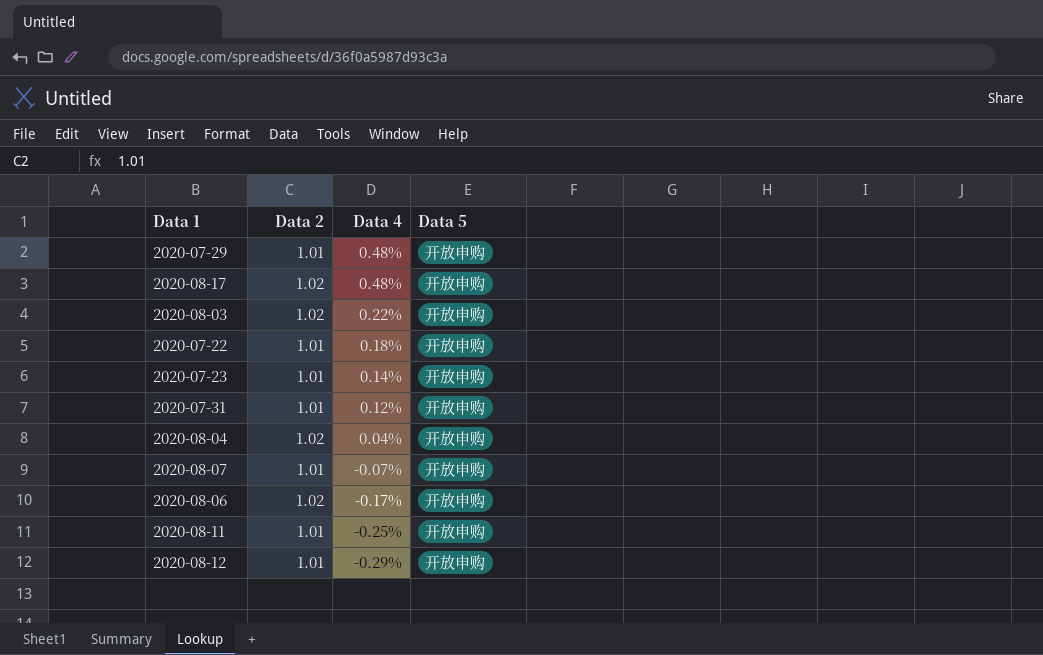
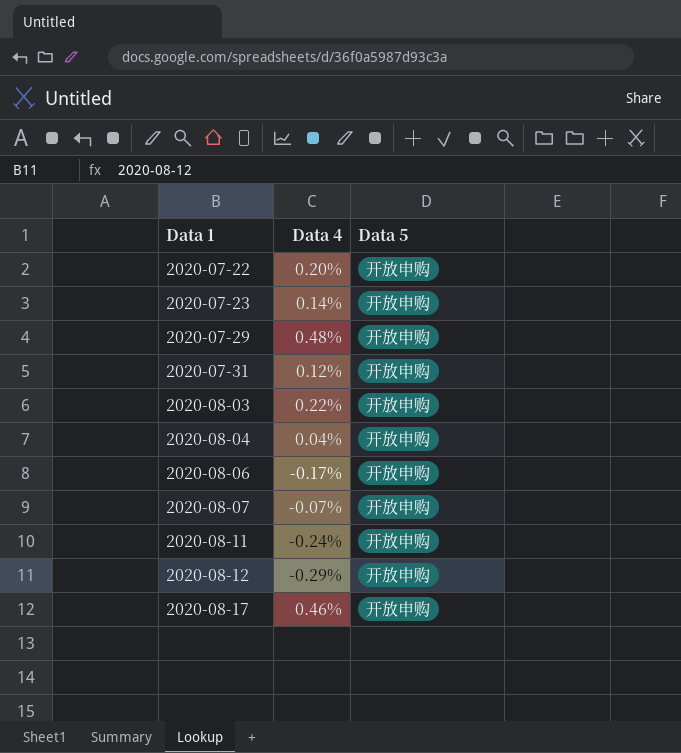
row order: Data 4 descending -> Data 1 ascending
column Data 2 | position: 2 -> none
2020-07-22 | Data 4: 0.18% -> 0.20%
2020-08-11 | Data 4: -0.25% -> -0.24%
2020-08-17 | Data 4: 0.48% -> 0.46%

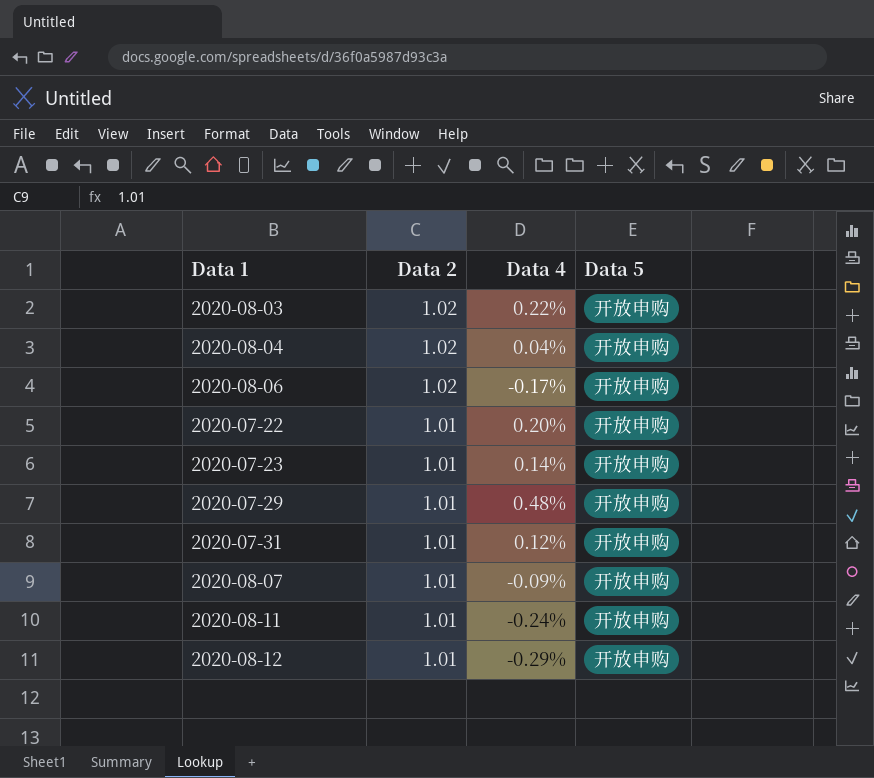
row order: Data 1 ascending -> Data 2 descending
column Data 2 | position: none -> 2
row 2020-08-17: 0.46% | 开放申购 -> none
2020-08-07 | Data 4: -0.07% -> -0.09%

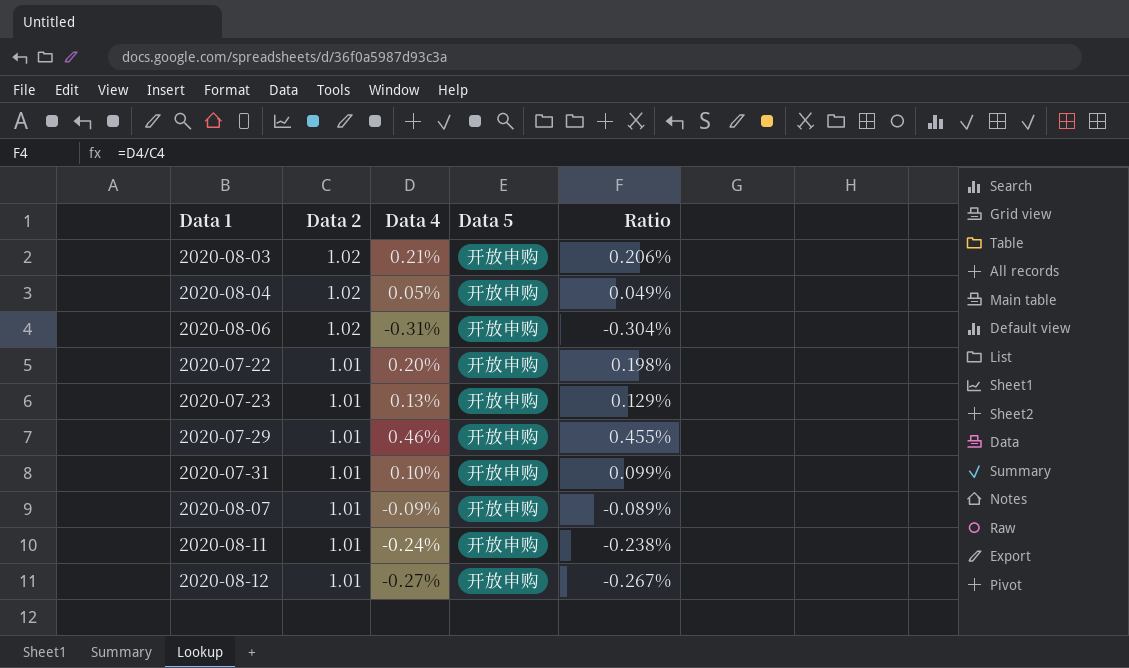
column Ratio | formula: none -> [Data 4] / [Data 2]
2020-08-03 | Data 4: 0.22% -> 0.21%
2020-08-04 | Data 4: 0.04% -> 0.05%
2020-08-06 | Data 4: -0.17% -> -0.31%
2020-07-23 | Data 4: 0.14% -> 0.13%
2020-07-29 | Data 4: 0.48% -> 0.46%
2020-07-31 | Data 4: 0.12% -> 0.10%
2020-08-12 | Data 4: -0.29% -> -0.27%

